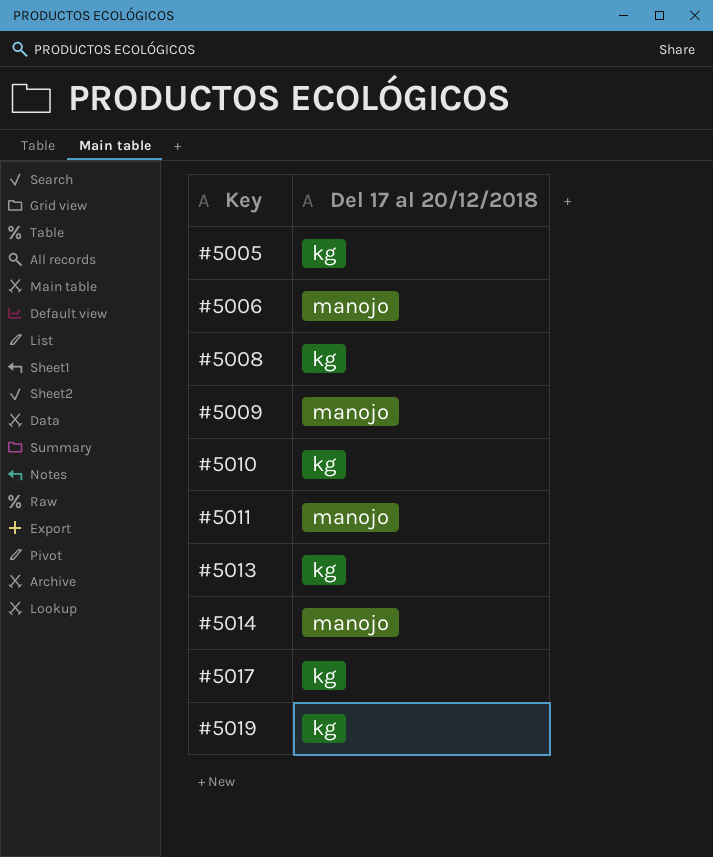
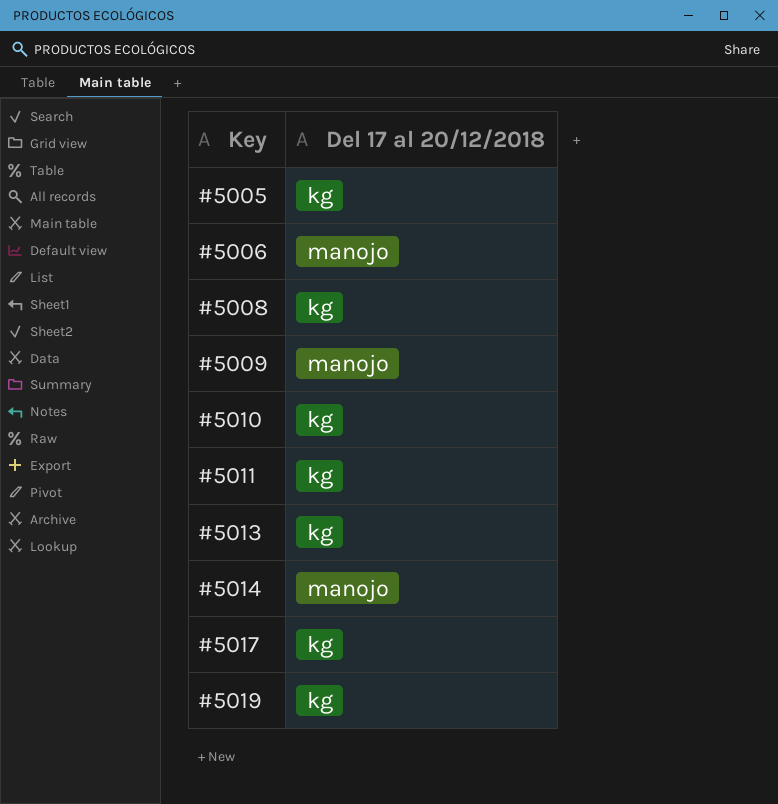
#5011 | Del 17 al 20/12/2018: manojo -> kg

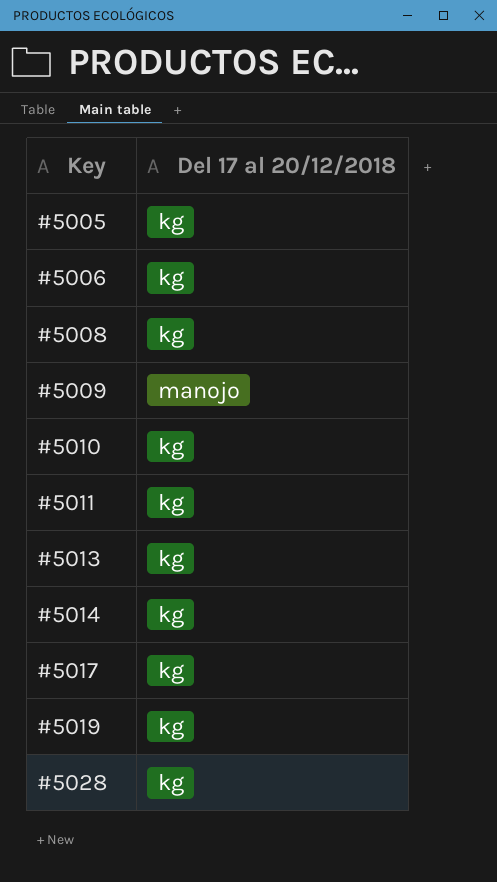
#5006 | Del 17 al 20/12/2018: manojo -> kg
#5014 | Del 17 al 20/12/2018: manojo -> kg
row #5028: none -> kg

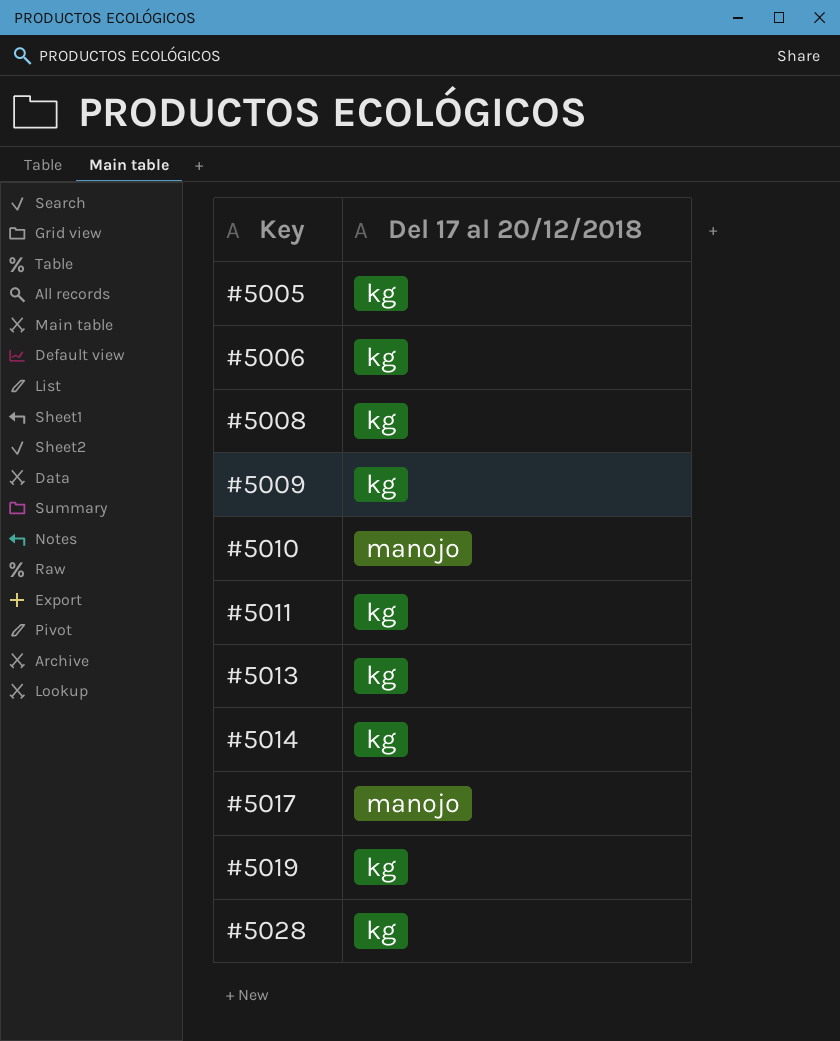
#5009 | Del 17 al 20/12/2018: manojo -> kg
#5010 | Del 17 al 20/12/2018: kg -> manojo
#5017 | Del 17 al 20/12/2018: kg -> manojo

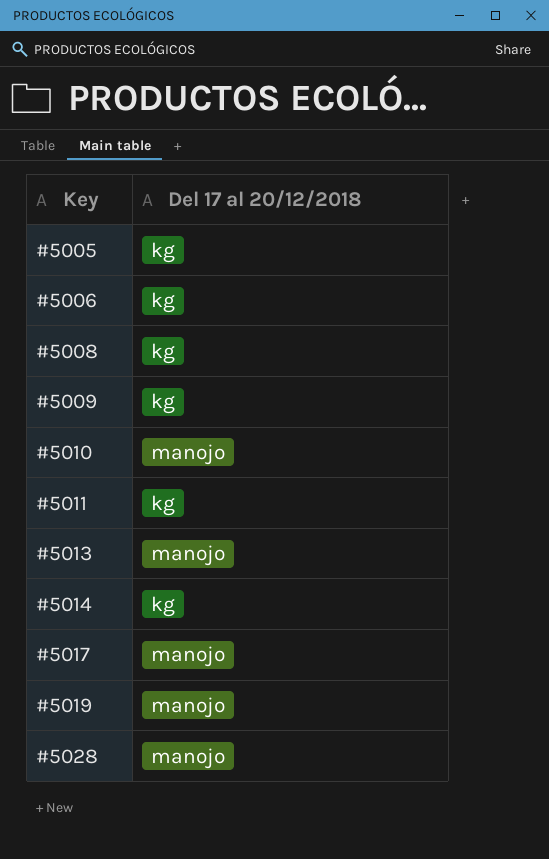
#5013 | Del 17 al 20/12/2018: kg -> manojo
#5019 | Del 17 al 20/12/2018: kg -> manojo
#5028 | Del 17 al 20/12/2018: kg -> manojo

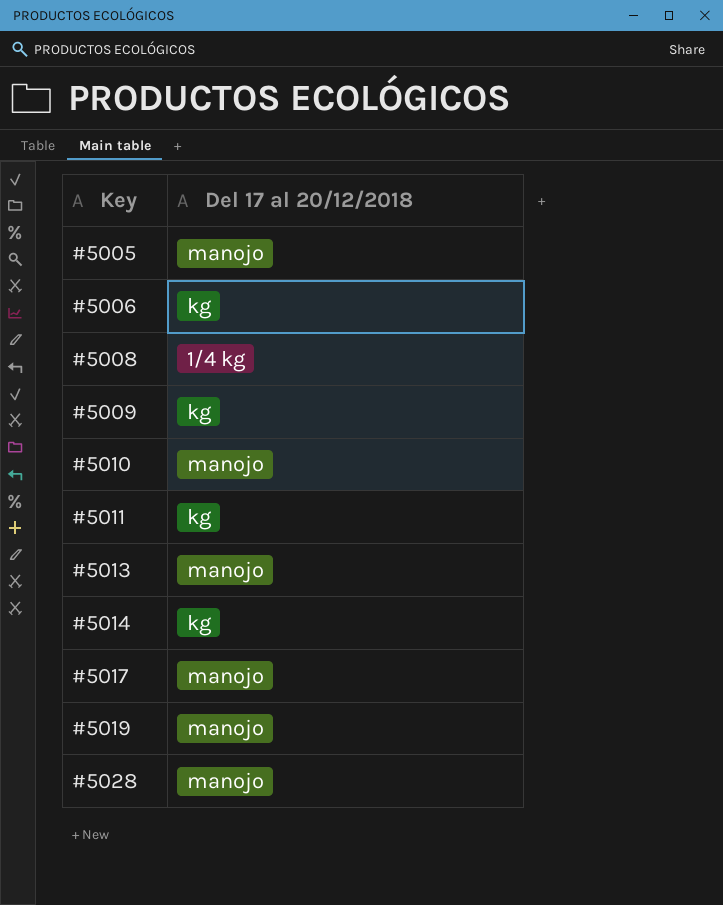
#5005 | Del 17 al 20/12/2018: kg -> manojo
#5008 | Del 17 al 20/12/2018: kg -> 1/4 kg

